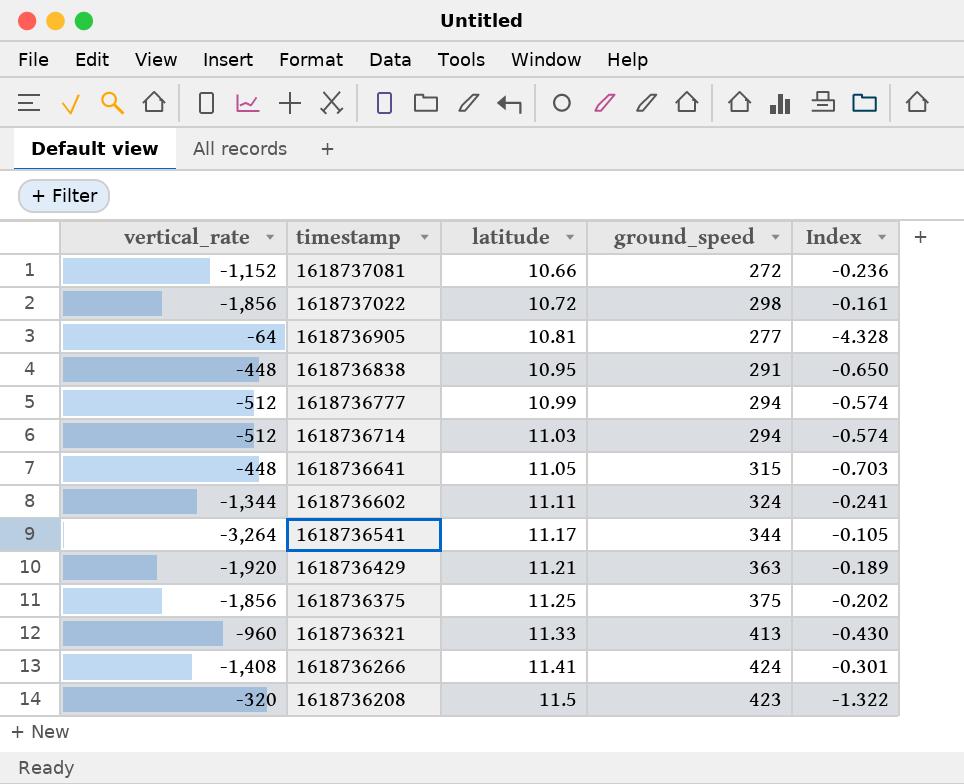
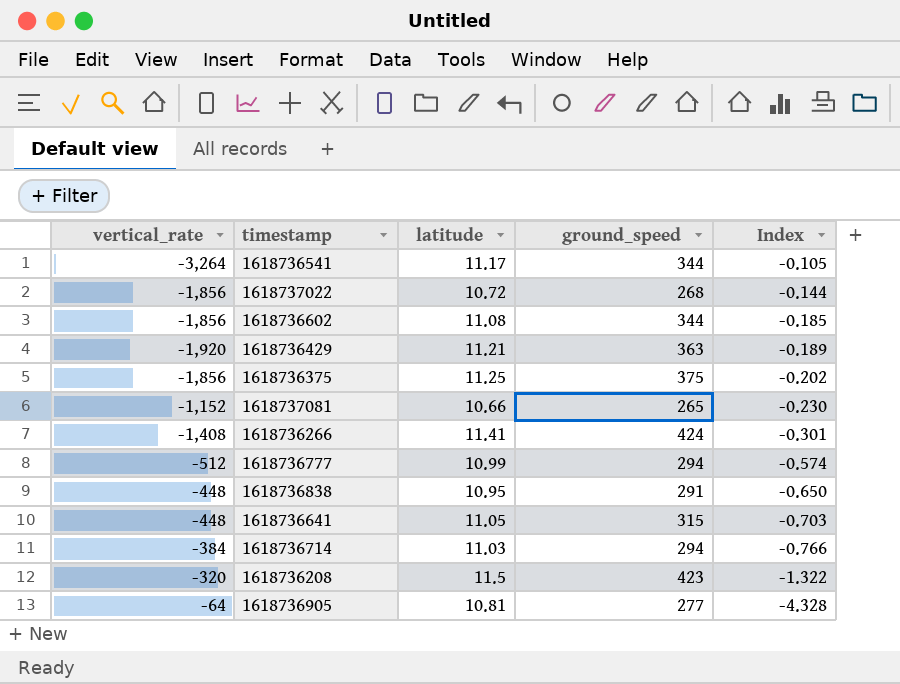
row order: timestamp descending -> Index descending
row 1618736321: -960 | 11.33 | 413 | -0.430 -> none
1618737022 | ground_speed: 298 -> 268
1618737022 | Index: -0.161 -> -0.144
1618736602 | vertical_rate: -1,344 -> -1,856
1618736602 | latitude: 11.11 -> 11.08
1618736602 | ground_speed: 324 -> 344
1618736602 | Index: -0.241 -> -0.185
1618737081 | ground_speed: 272 -> 265
1618737081 | Index: -0.236 -> -0.230
1618736714 | vertical_rate: -512 -> -384
1618736714 | Index: -0.574 -> -0.766

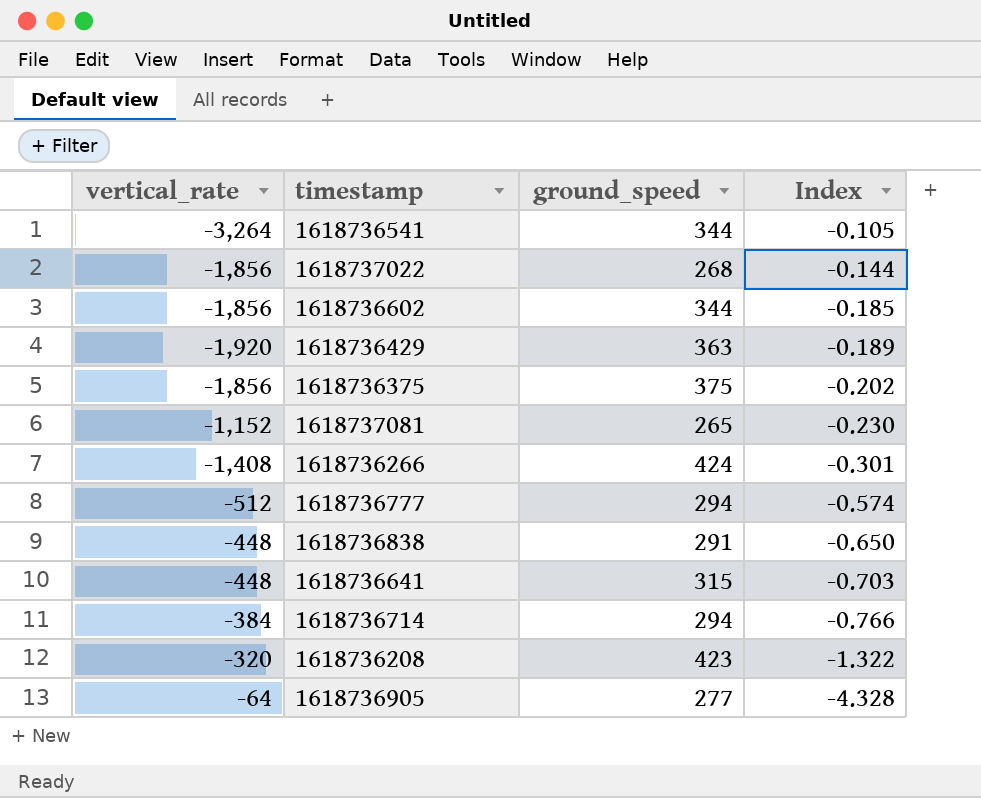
column latitude | position: 3 -> none

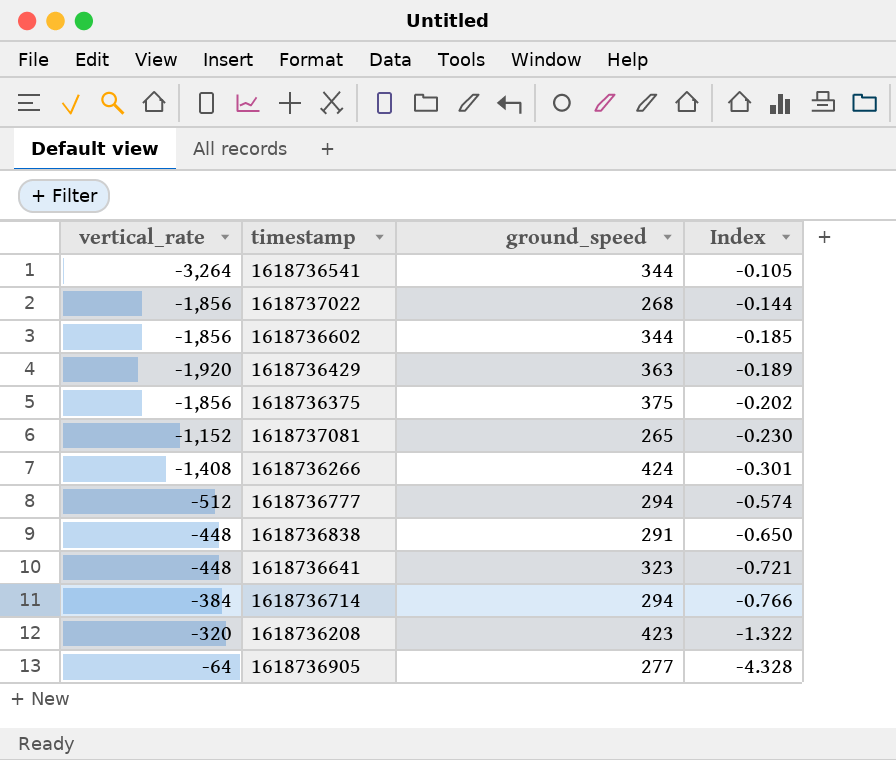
1618736641 | ground_speed: 315 -> 323
1618736641 | Index: -0.703 -> -0.721

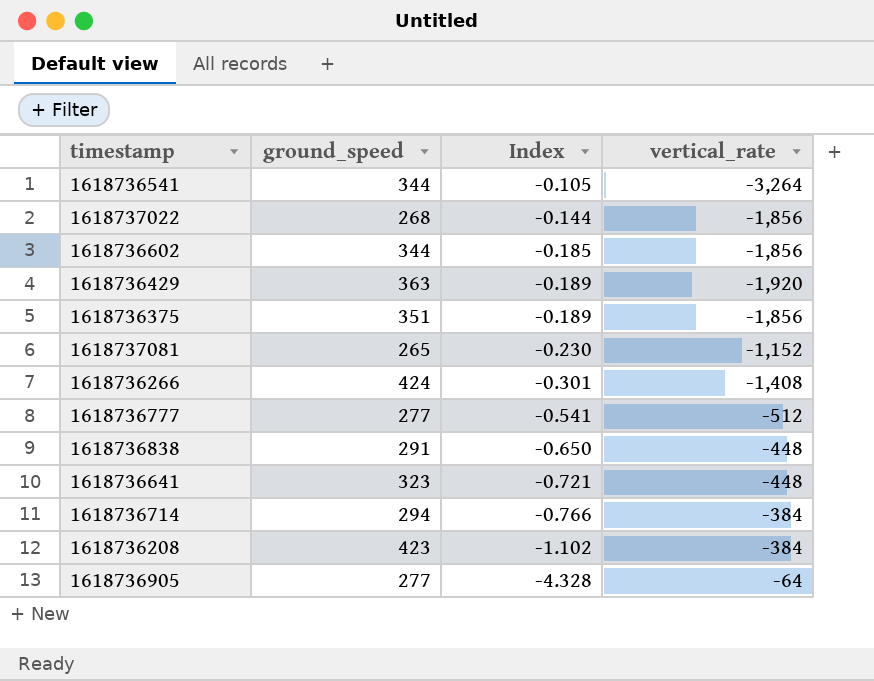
column vertical_rate | position: 1 -> 4
1618736375 | ground_speed: 375 -> 351
1618736375 | Index: -0.202 -> -0.189
1618736777 | ground_speed: 294 -> 277
1618736777 | Index: -0.574 -> -0.541
1618736208 | Index: -1.322 -> -1.102
1618736208 | vertical_rate: -320 -> -384

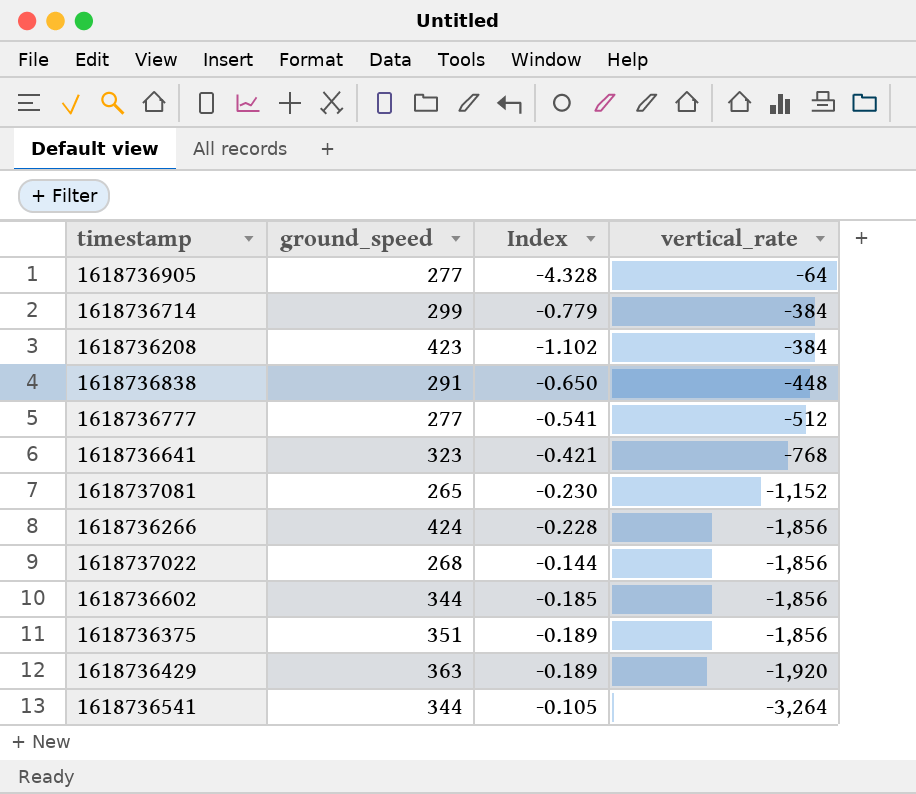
row order: Index descending -> vertical_rate descending
1618736714 | ground_speed: 294 -> 299
1618736714 | Index: -0.766 -> -0.779
1618736641 | Index: -0.721 -> -0.421
1618736641 | vertical_rate: -448 -> -768
1618736266 | Index: -0.301 -> -0.228
1618736266 | vertical_rate: -1,408 -> -1,856

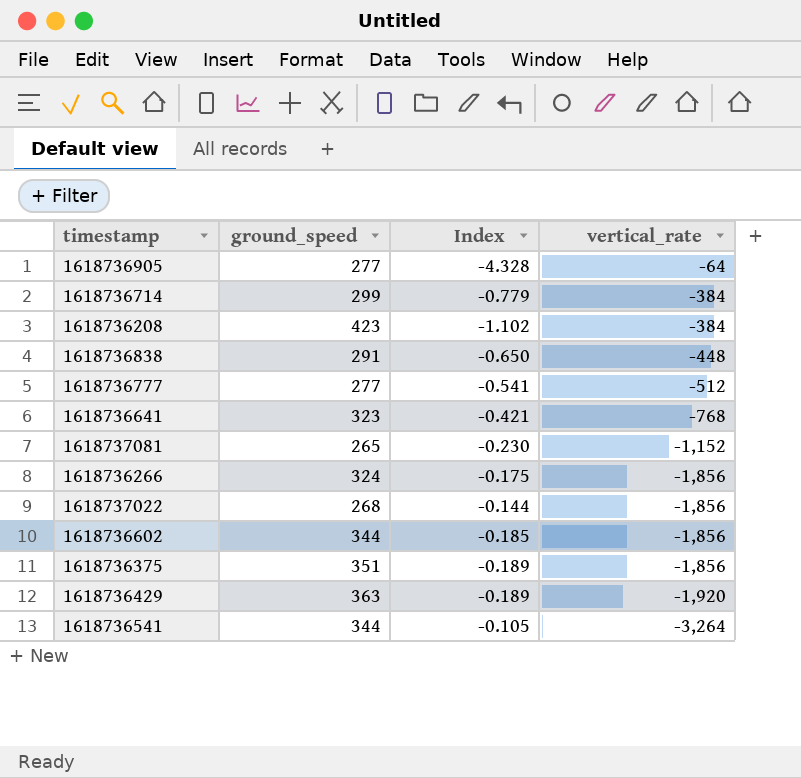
1618736266 | ground_speed: 424 -> 324
1618736266 | Index: -0.228 -> -0.175

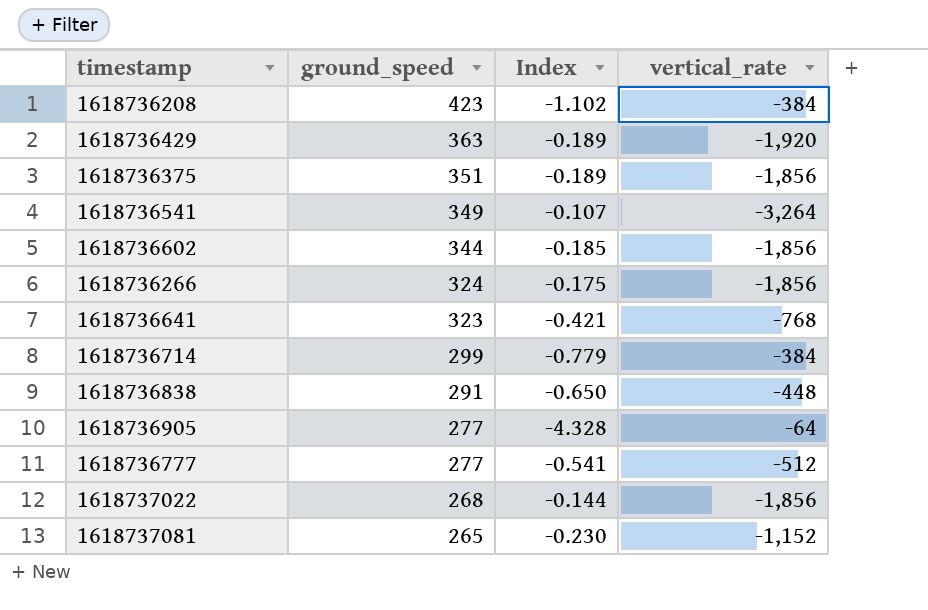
row order: vertical_rate descending -> ground_speed descending
1618736541 | ground_speed: 344 -> 349
1618736541 | Index: -0.105 -> -0.107

